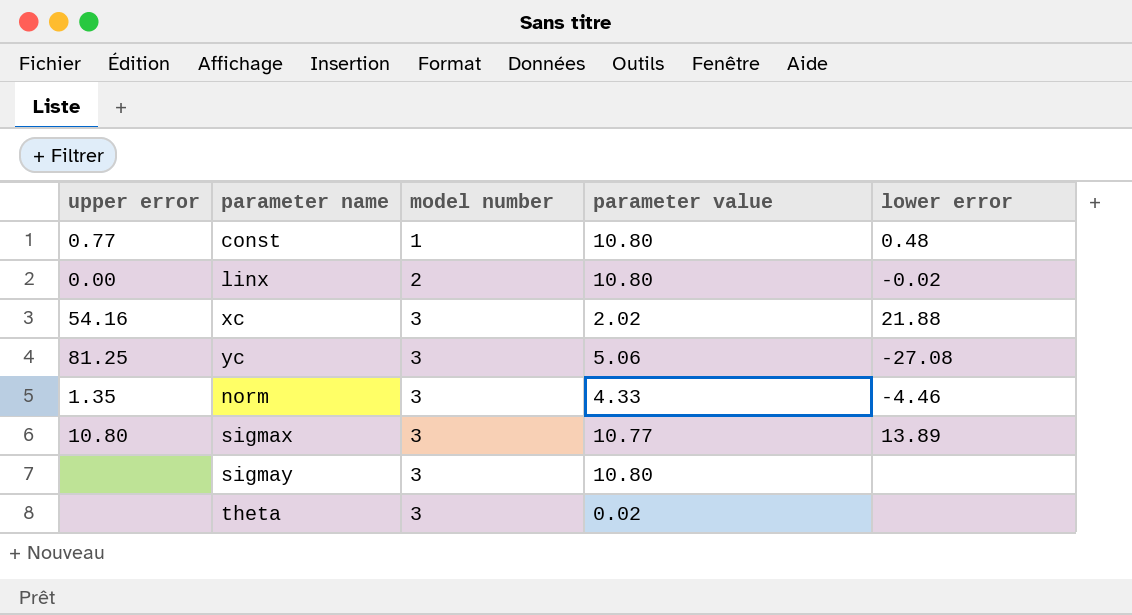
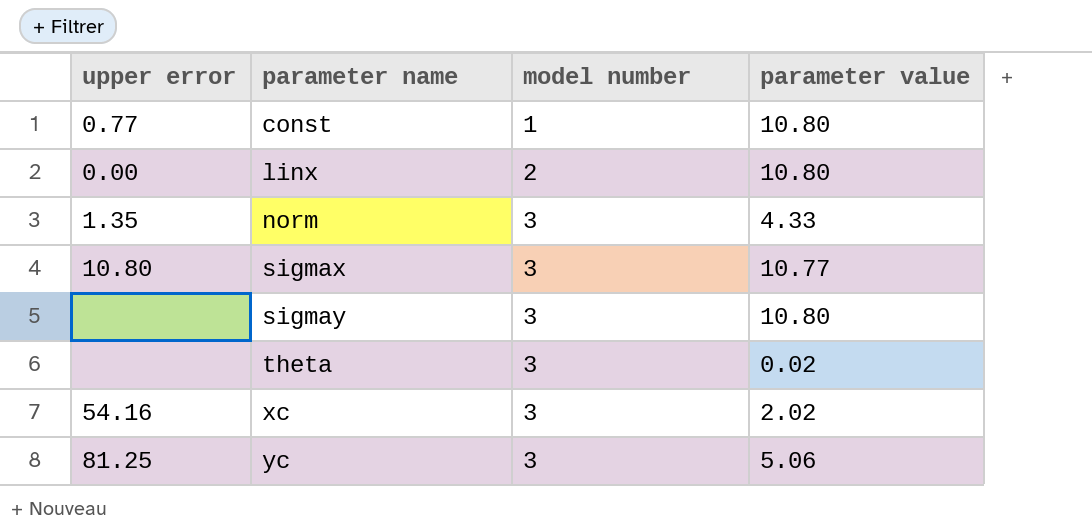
row order: model number ascending -> parameter name ascending
column lower error | position: 5 -> none

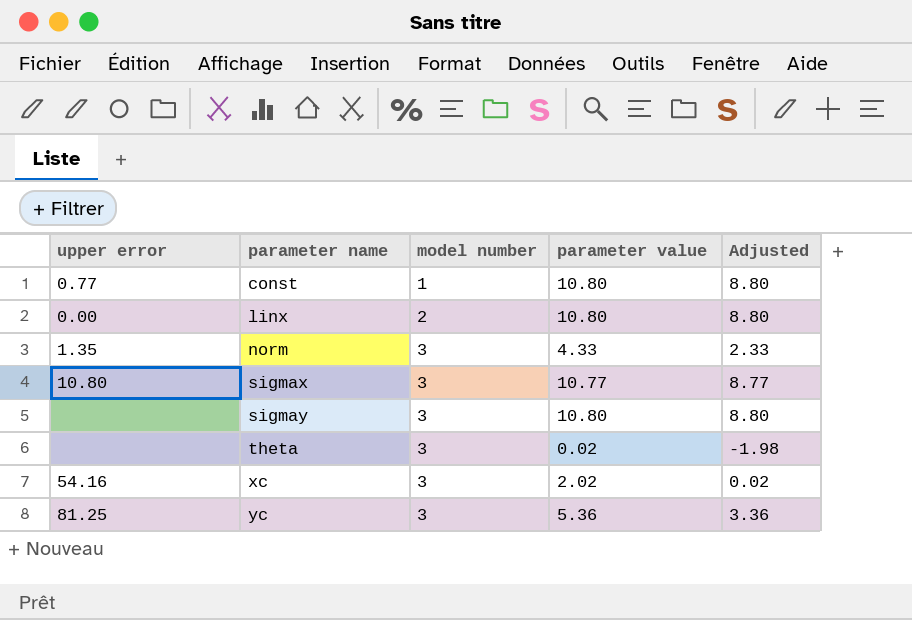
column Adjusted | formula: none -> [parameter value] - 2
yc | parameter value: 5.06 -> 5.36

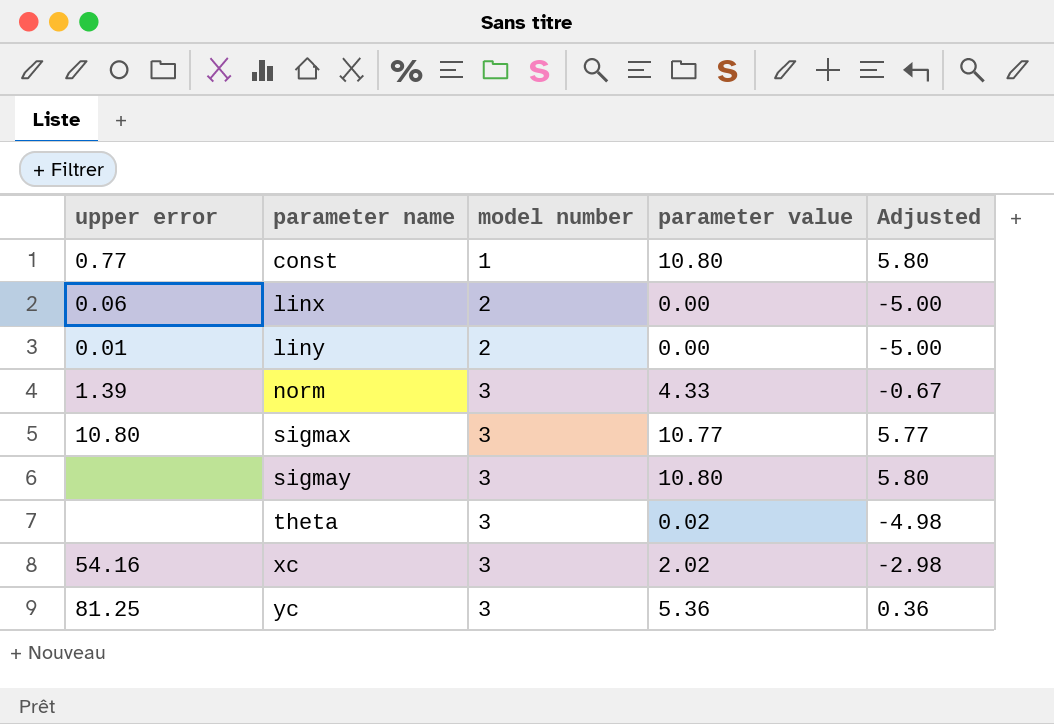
column Adjusted | formula: [parameter value] - 2 -> [parameter value] - 5
linx | upper error: 0.00 -> 0.06
linx | parameter value: 10.80 -> 0.00
row liny: none -> 0.01 | 2 | 0.00 | -5.00
norm | upper error: 1.35 -> 1.39

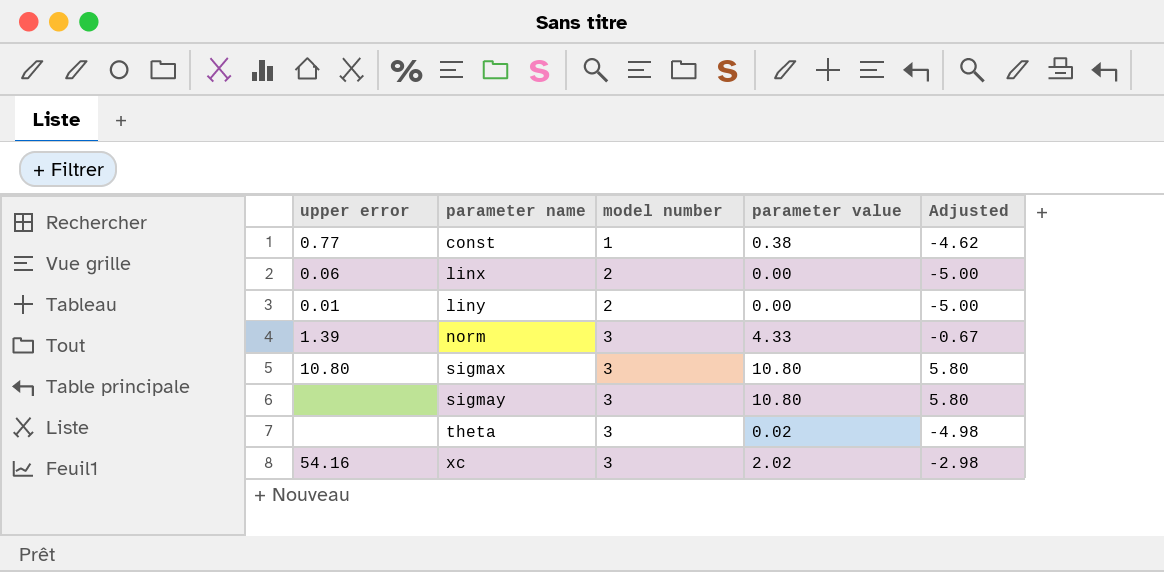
row yc: 81.25 | 3 | 5.36 | 0.36 -> none
const | parameter value: 10.80 -> 0.38
const | Adjusted: 5.80 -> -4.62
sigmax | parameter value: 10.77 -> 10.80
sigmax | Adjusted: 5.77 -> 5.80

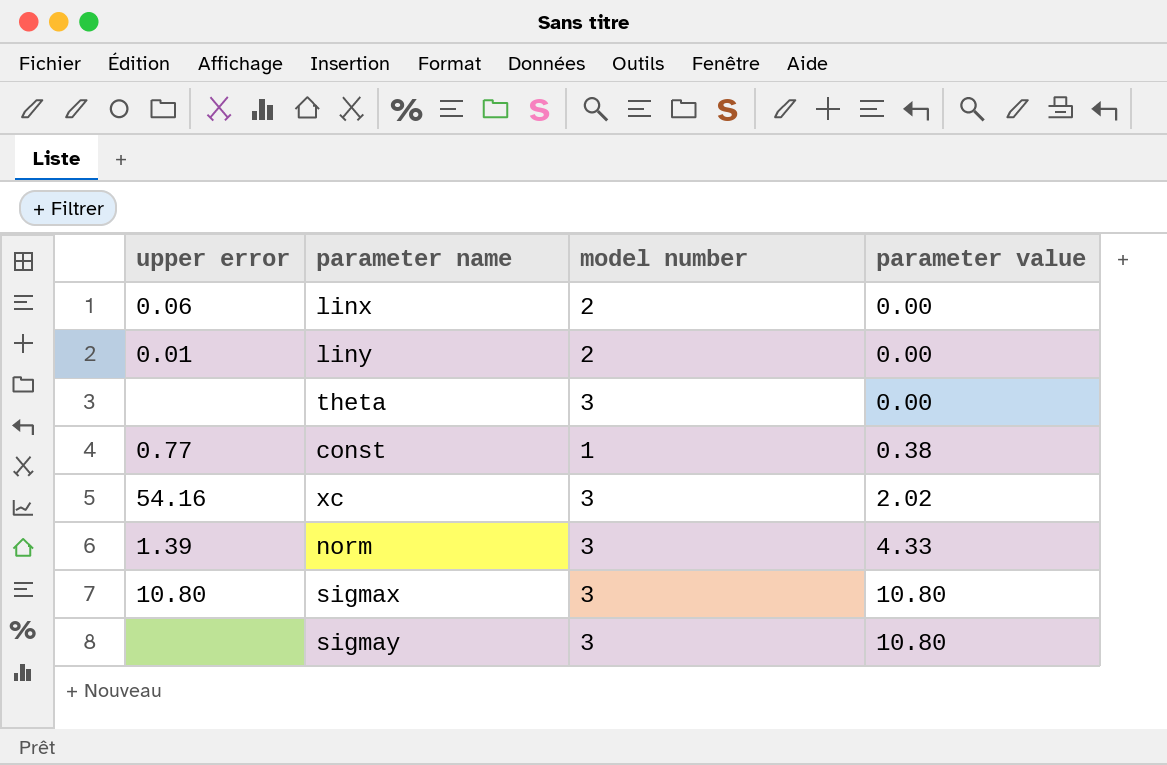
row order: parameter name ascending -> parameter value ascending
column Adjusted | formula: [parameter value] - 5 -> none
theta | parameter value: 0.02 -> 0.00

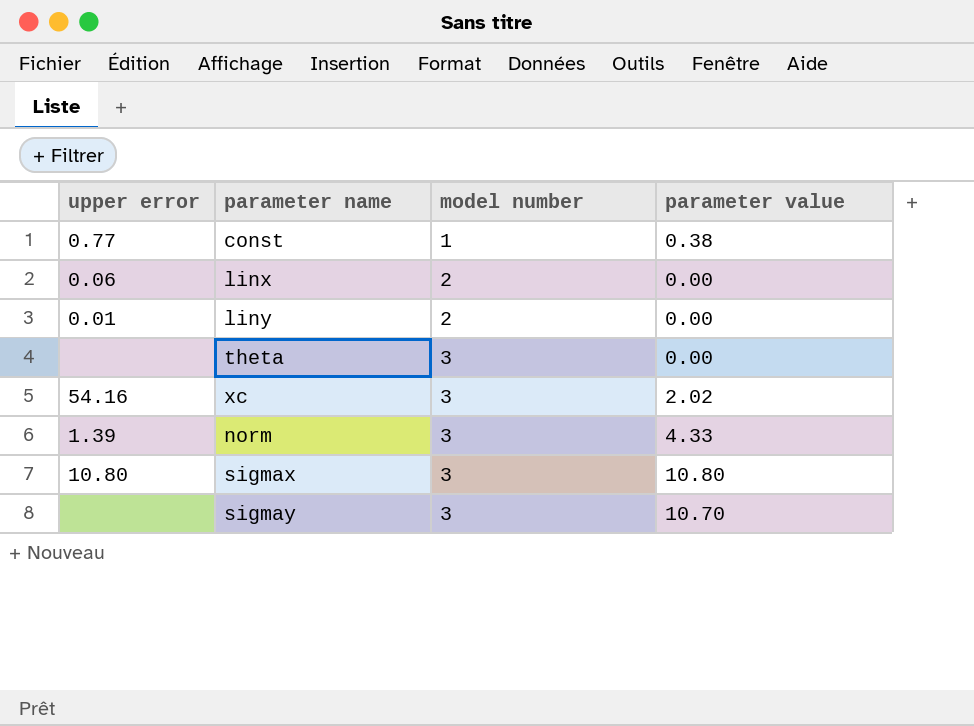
row order: parameter value ascending -> model number ascending
sigmay | parameter value: 10.80 -> 10.70

